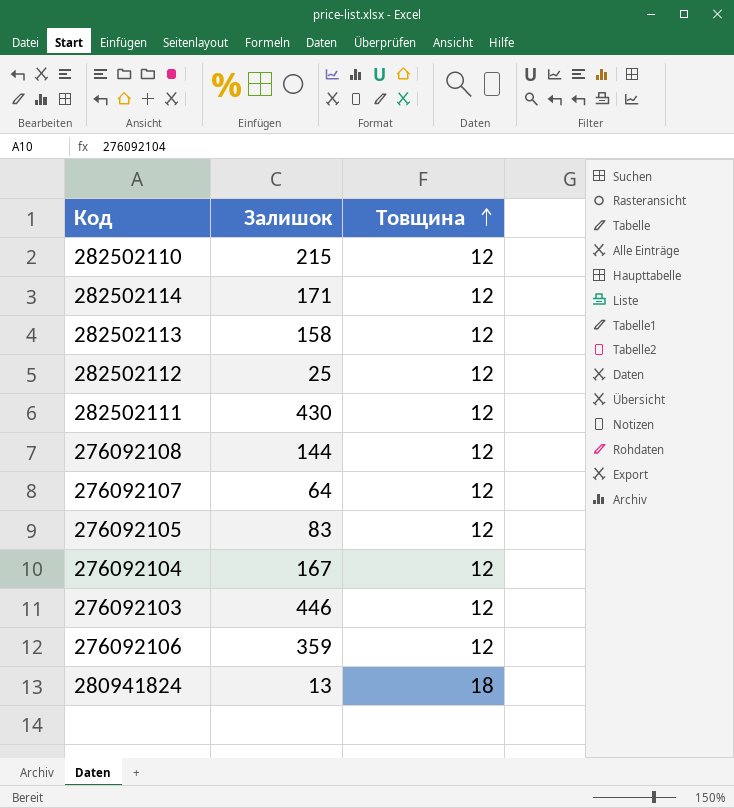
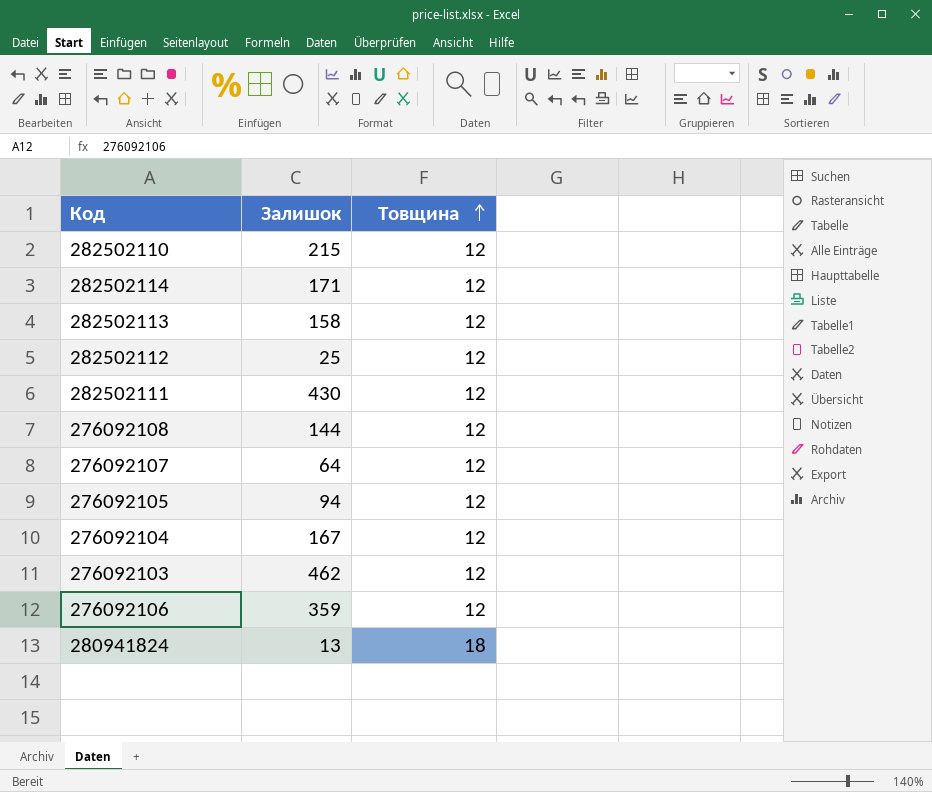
276092105 | Залишок: 83 -> 94
276092103 | Залишок: 446 -> 462

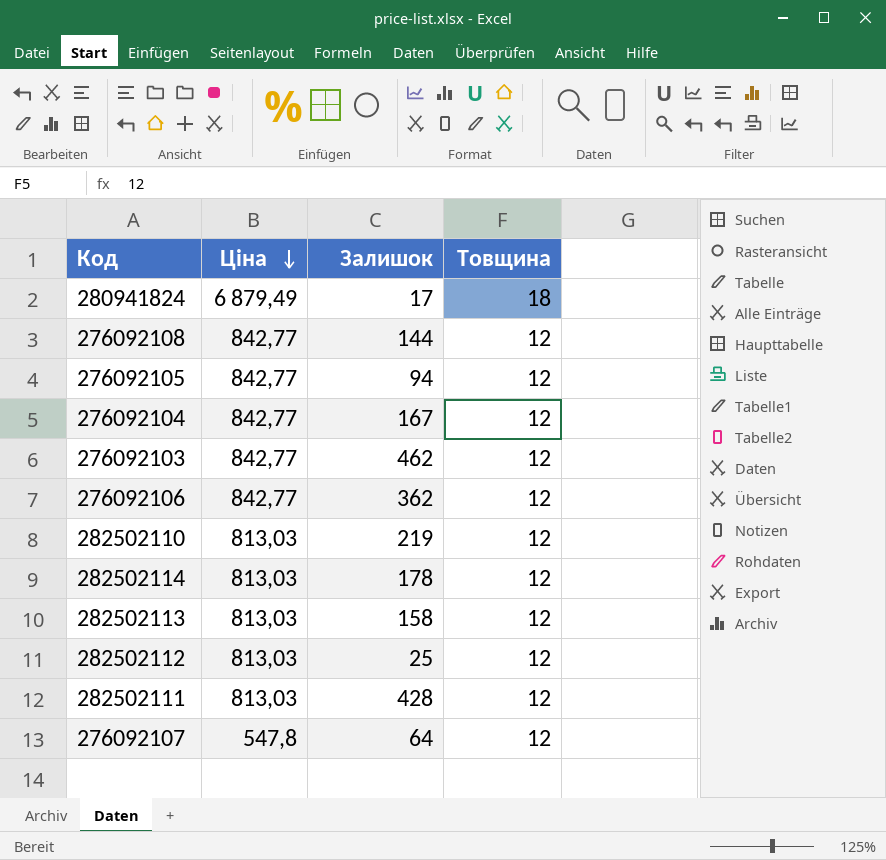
row order: Товщина ascending -> Ціна descending
column Ціна | position: none -> 2
280941824 | Залишок: 13 -> 17
276092106 | Залишок: 359 -> 362
282502110 | Залишок: 215 -> 219
282502114 | Залишок: 171 -> 178
282502111 | Залишок: 430 -> 428

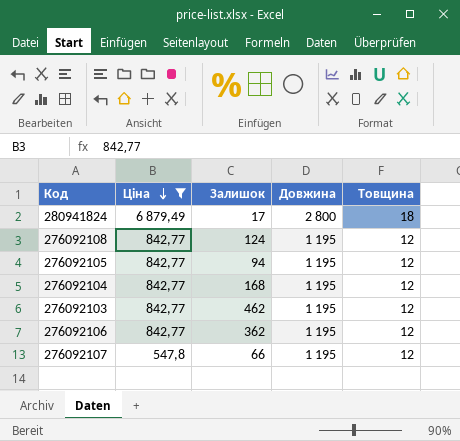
filter: none -> Ціна != 813,03
column Довжина | position: none -> 4
276092108 | Залишок: 144 -> 124
276092104 | Залишок: 167 -> 168
276092107 | Залишок: 64 -> 66

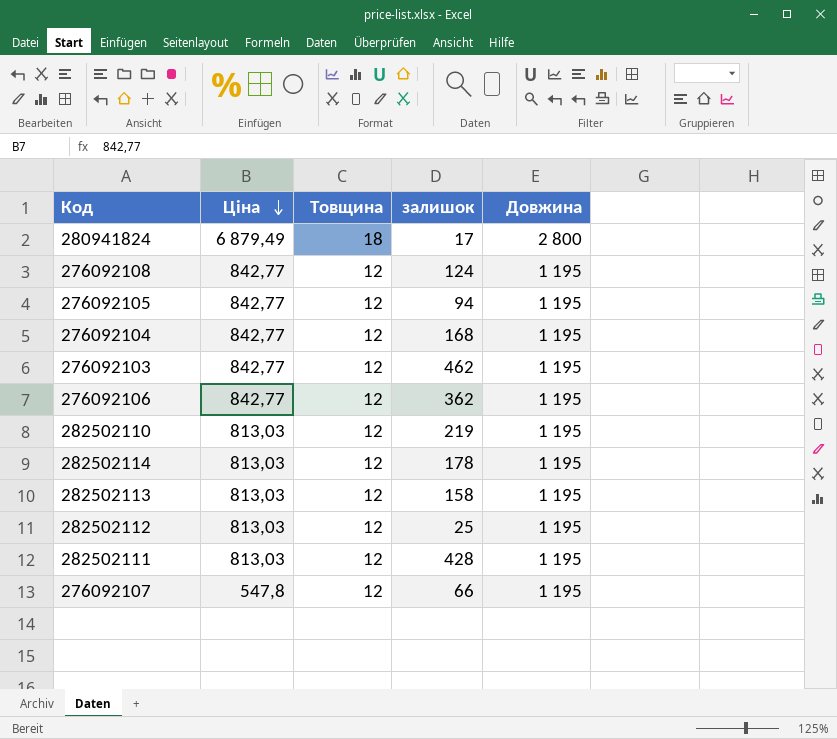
filter: Ціна != 813,03 -> none
column Товщина | position: 5 -> 3
column name: Залишок -> залишок

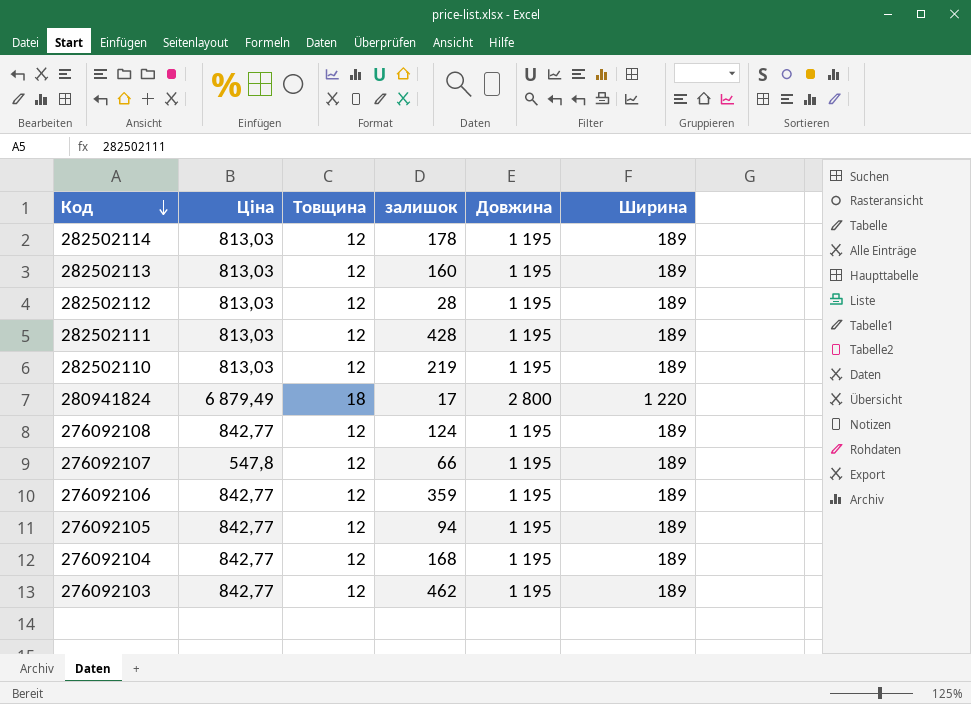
row order: Ціна descending -> Код descending
column Ширина | position: none -> 6
282502113 | залишок: 158 -> 160
282502112 | залишок: 25 -> 28
276092106 | залишок: 362 -> 359

